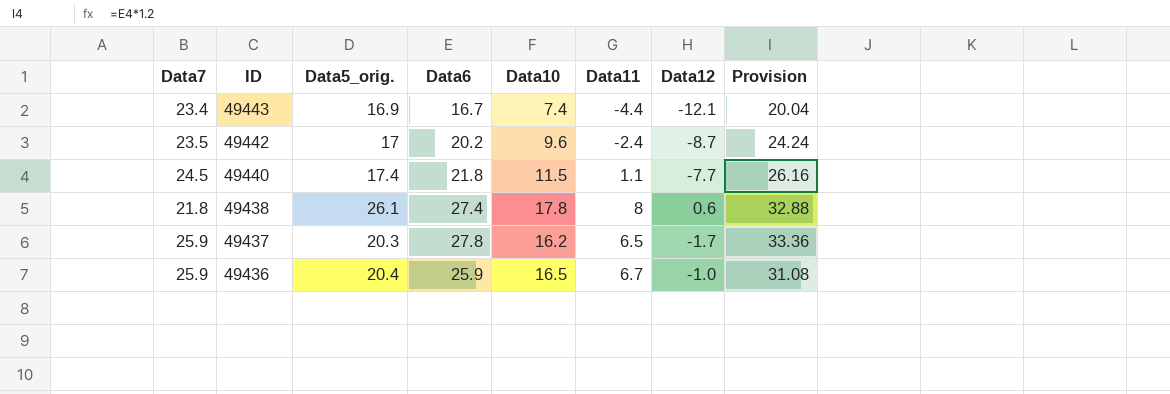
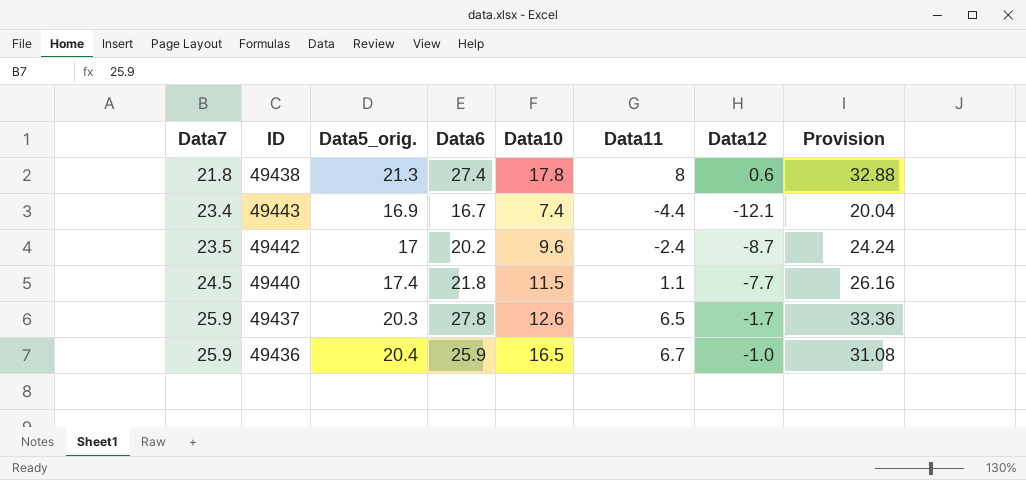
row order: ID descending -> Data7 ascending
49438 | Data5_orig.: 26.1 -> 21.3
49437 | Data10: 16.2 -> 12.6

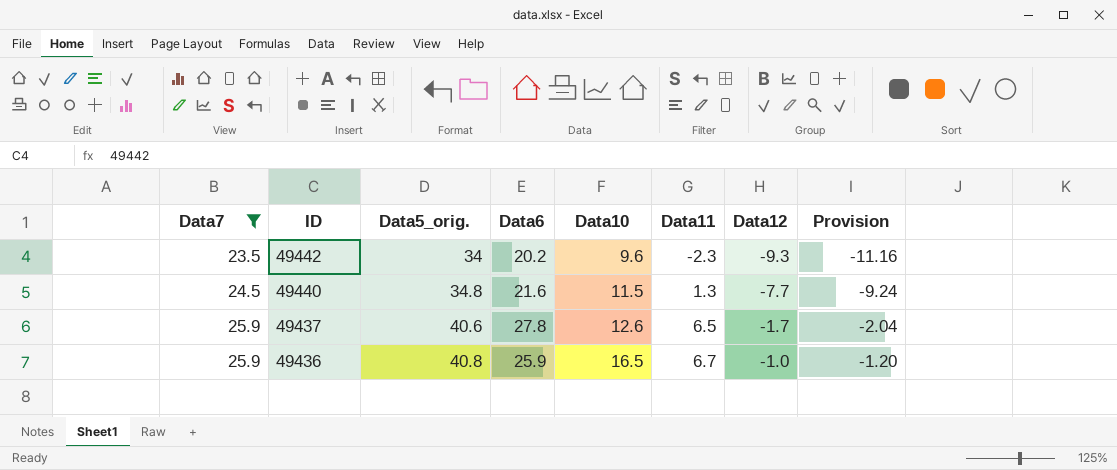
filter: none -> Data7 >= 23.5
column Provision | formula: [Data6] * 1.2 -> [Data12] * 1.2
49442 | Data5_orig.: 17 -> 34
49442 | Data11: -2.4 -> -2.3
49442 | Data12: -8.7 -> -9.3
49440 | Data5_orig.: 17.4 -> 34.8
49440 | Data6: 21.8 -> 21.6
49440 | Data11: 1.1 -> 1.3
49437 | Data5_orig.: 20.3 -> 40.6
49436 | Data5_orig.: 20.4 -> 40.8

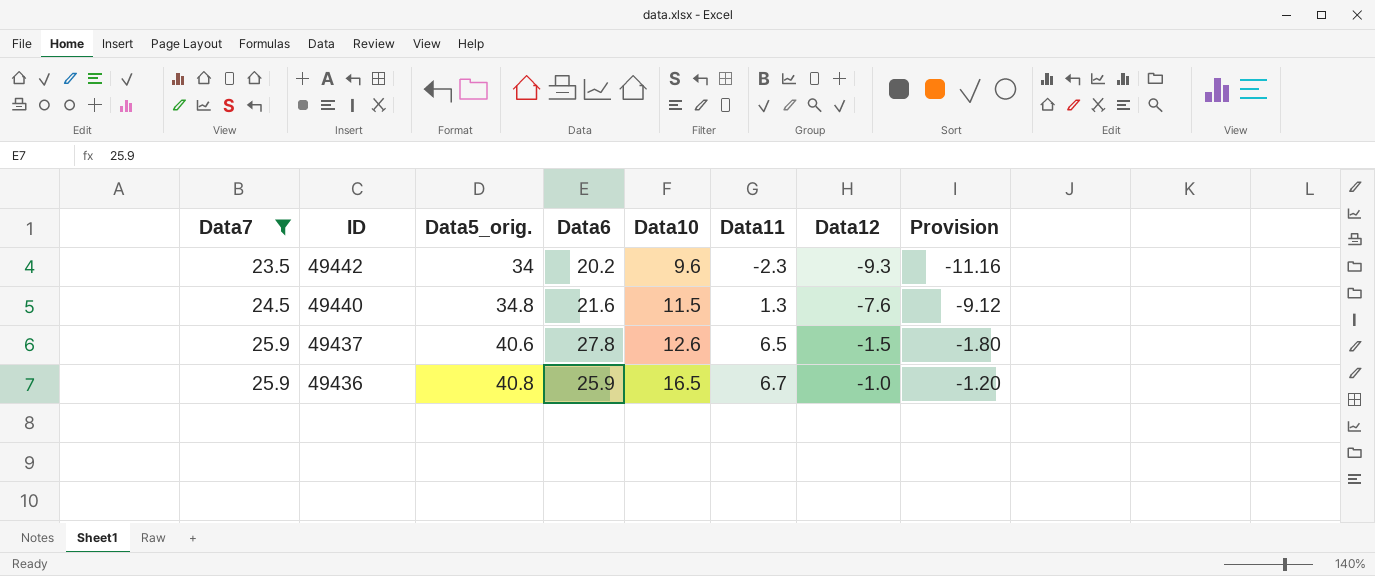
49440 | Data12: -7.7 -> -7.6
49440 | Provision: -9.24 -> -9.12
49437 | Data12: -1.7 -> -1.5
49437 | Provision: -2.04 -> -1.80

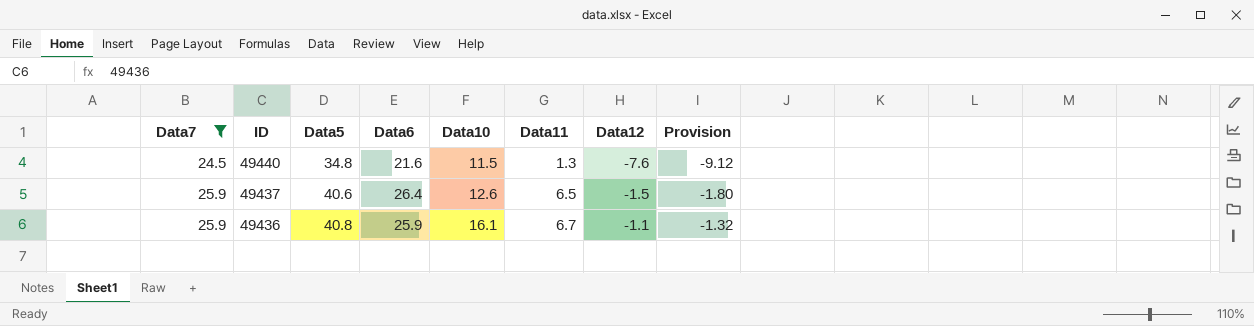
column name: Data5_orig. -> Data5
row 49442: 23.5 | 34 | 20.2 | 9.6 | -2.3 | -9.3 | -11.16 -> none
49437 | Data6: 27.8 -> 26.4
49436 | Data10: 16.5 -> 16.1
49436 | Data12: -1.0 -> -1.1
49436 | Provision: -1.20 -> -1.32

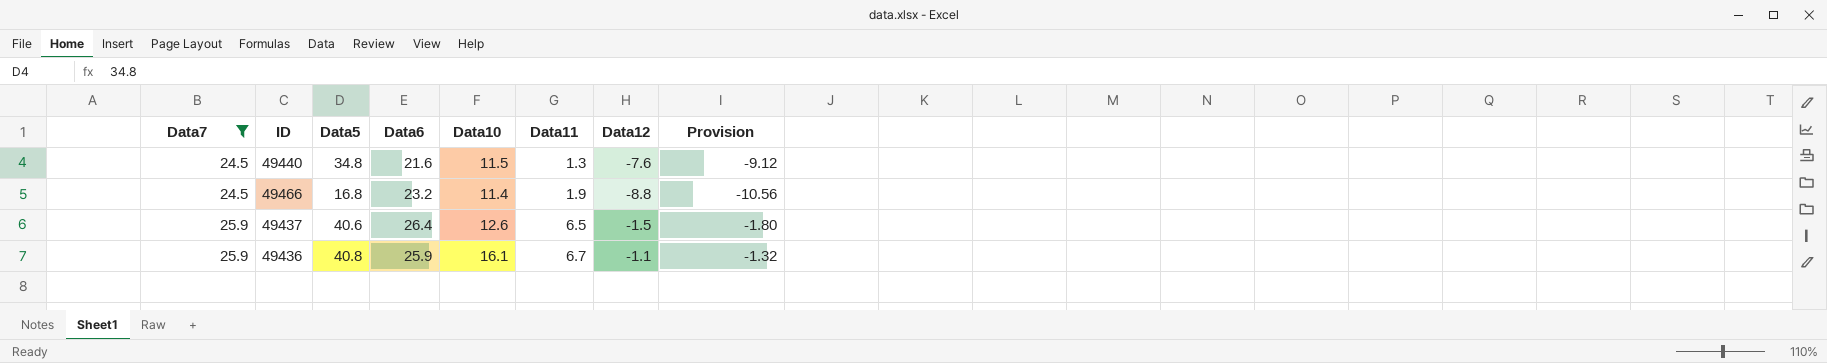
row 49466: none -> 24.5 | 16.8 | 23.2 | 11.4 | 1.9 | -8.8 | -10.56

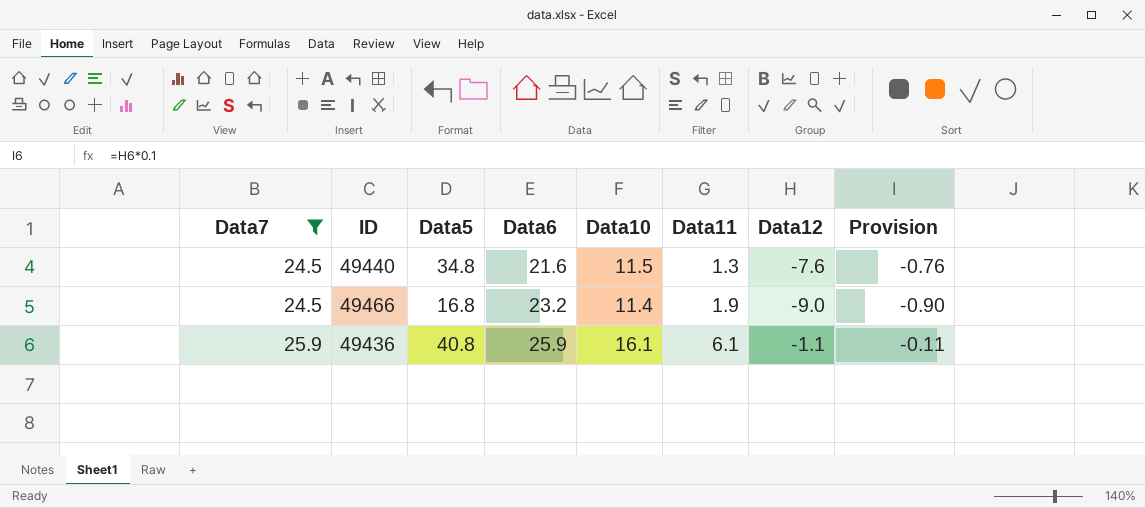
column Provision | formula: [Data12] * 1.2 -> [Data12] * 0.1
row 49437: 25.9 | 40.6 | 26.4 | 12.6 | 6.5 | -1.5 | -1.80 -> none
49466 | Data12: -8.8 -> -9.0
49436 | Data11: 6.7 -> 6.1

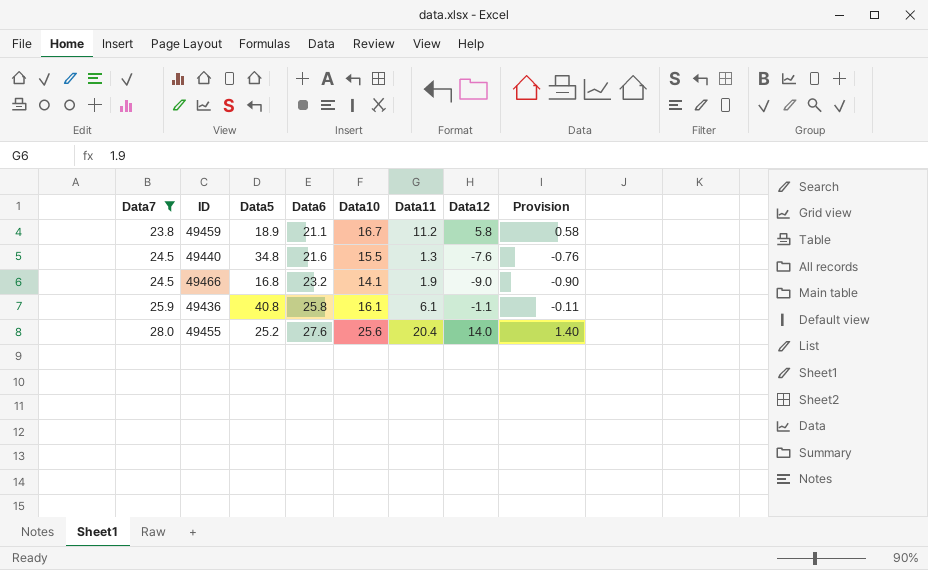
row 49459: none -> 23.8 | 18.9 | 21.1 | 16.7 | 11.2 | 5.8 | 0.58
49440 | Data10: 11.5 -> 15.5
49466 | Data10: 11.4 -> 14.1
49436 | Data6: 25.9 -> 25.8
row 49455: none -> 28.0 | 25.2 | 27.6 | 25.6 | 20.4 | 14.0 | 1.40

